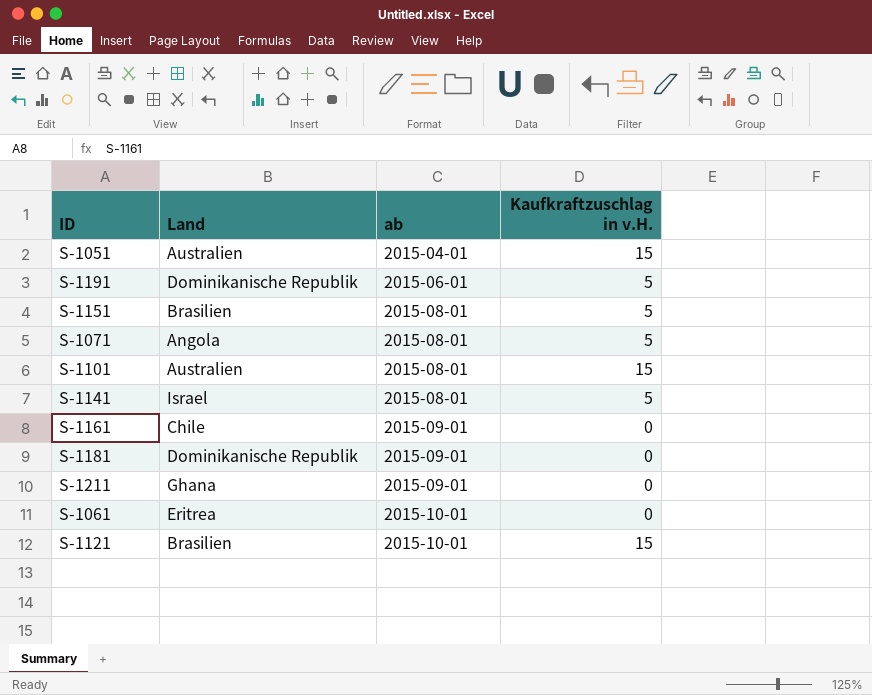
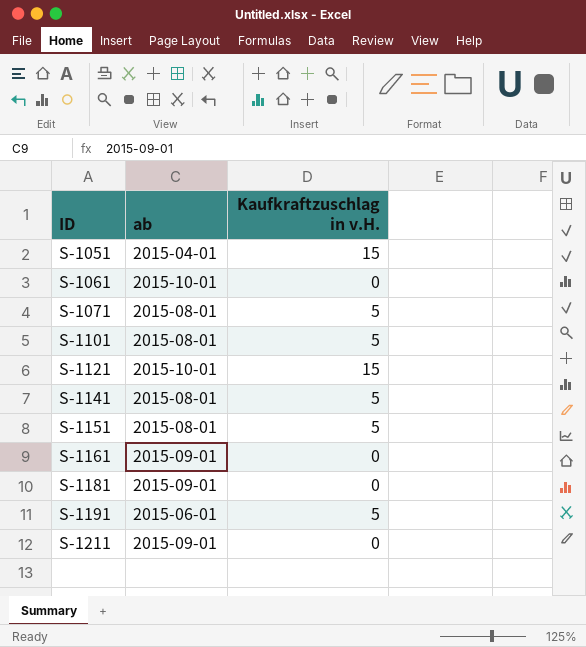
row order: ab ascending -> ID ascending
column Land | position: 2 -> none
S-1101 | Kaufkraftzuschlag in v.H.: 15 -> 5

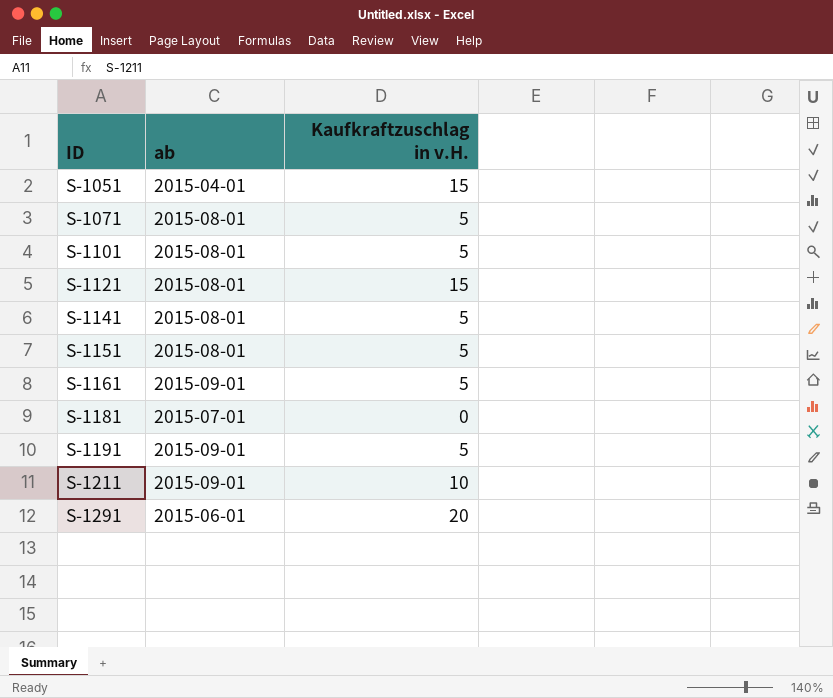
row S-1061: 2015-10-01 | 0 -> none
S-1121 | ab: 2015-10-01 -> 2015-08-01
S-1161 | Kaufkraftzuschlag in v.H.: 0 -> 5
S-1181 | ab: 2015-09-01 -> 2015-07-01
S-1191 | ab: 2015-06-01 -> 2015-09-01
S-1211 | Kaufkraftzuschlag in v.H.: 0 -> 10
row S-1291: none -> 2015-06-01 | 20

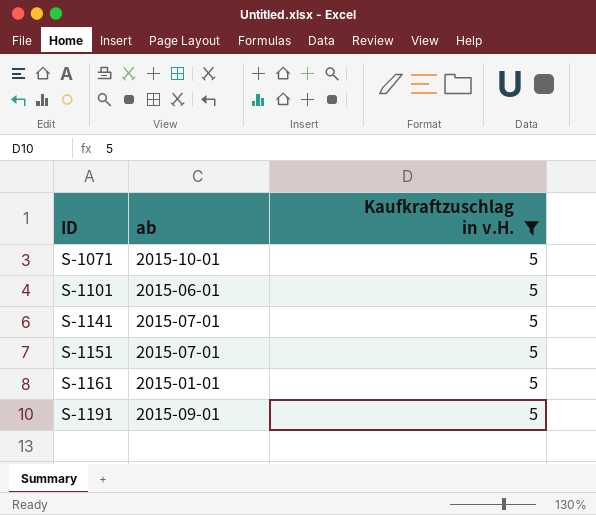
filter: none -> Kaufkraftzuschlag in v.H. = 5
S-1071 | ab: 2015-08-01 -> 2015-10-01
S-1101 | ab: 2015-08-01 -> 2015-06-01
S-1141 | ab: 2015-08-01 -> 2015-07-01
S-1151 | ab: 2015-08-01 -> 2015-07-01
S-1161 | ab: 2015-09-01 -> 2015-01-01

